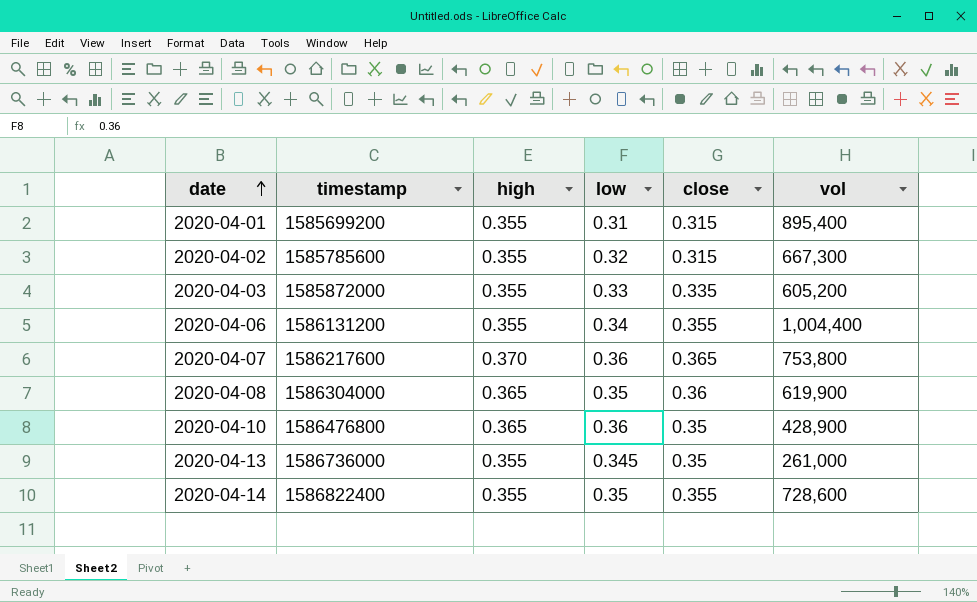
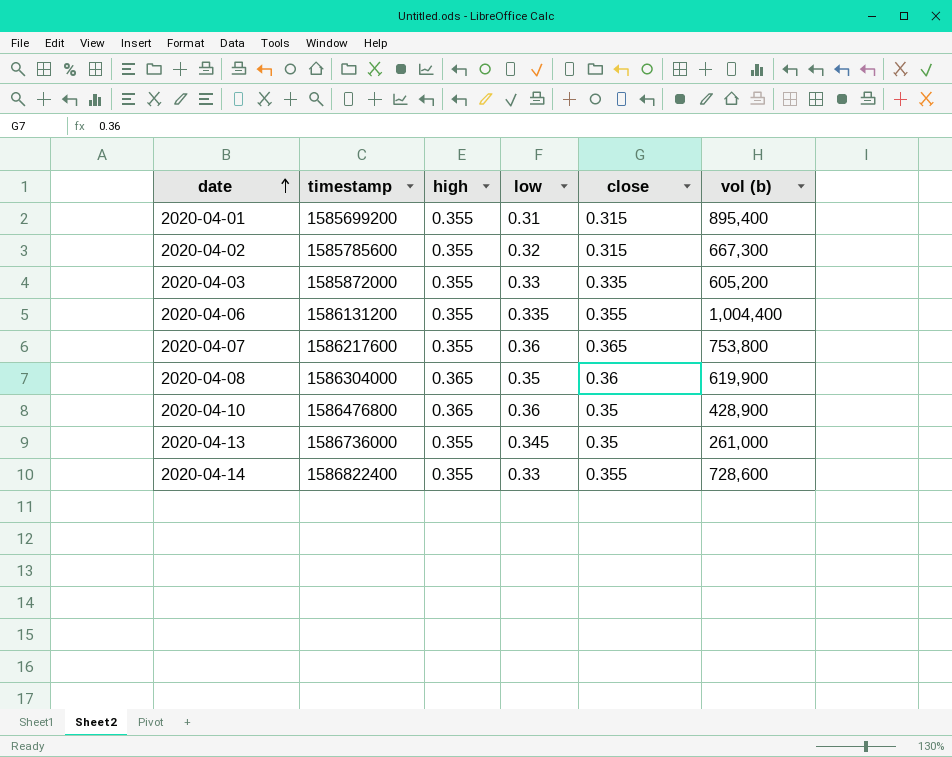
column name: vol -> vol (b)
2020-04-06 | low: 0.34 -> 0.335
2020-04-07 | high: 0.370 -> 0.355
2020-04-14 | low: 0.35 -> 0.33

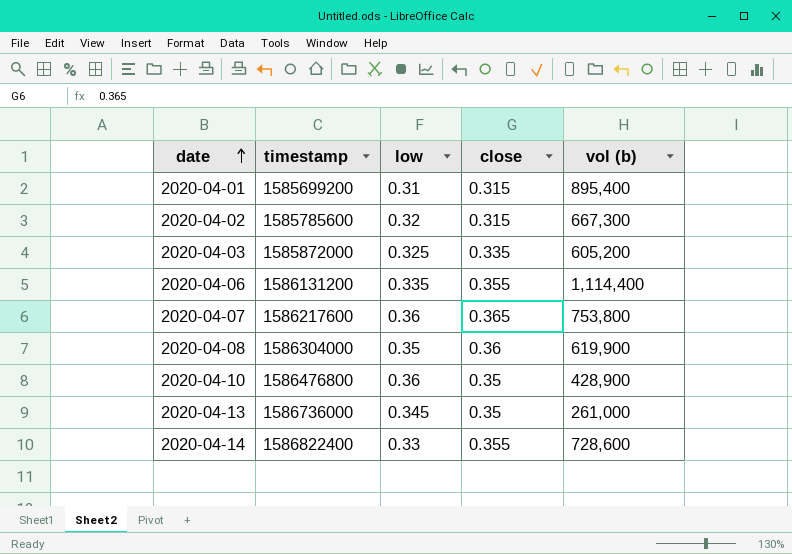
column high | position: 3 -> none
2020-04-03 | low: 0.33 -> 0.325
2020-04-06 | vol (b): 1,004,400 -> 1,114,400

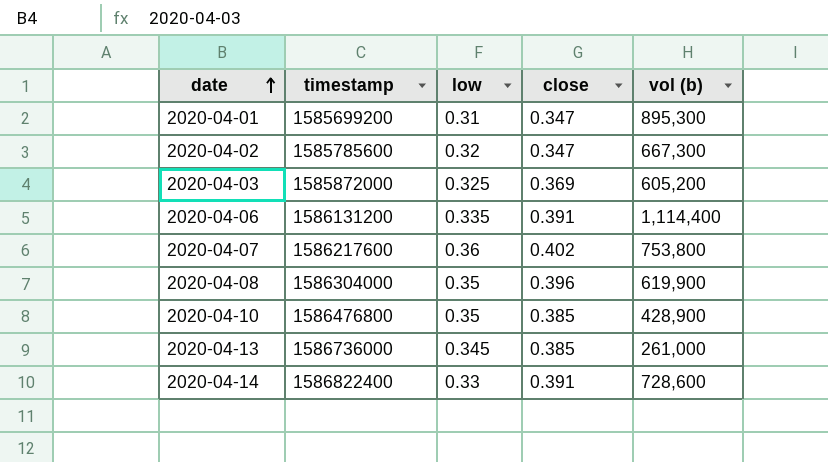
2020-04-01 | close: 0.315 -> 0.347
2020-04-01 | vol (b): 895,400 -> 895,300
2020-04-02 | close: 0.315 -> 0.347
2020-04-03 | close: 0.335 -> 0.369
2020-04-06 | close: 0.355 -> 0.391
2020-04-07 | close: 0.365 -> 0.402
2020-04-08 | close: 0.36 -> 0.396
2020-04-10 | low: 0.36 -> 0.35
2020-04-10 | close: 0.35 -> 0.385
2020-04-13 | close: 0.35 -> 0.385
2020-04-14 | close: 0.355 -> 0.391

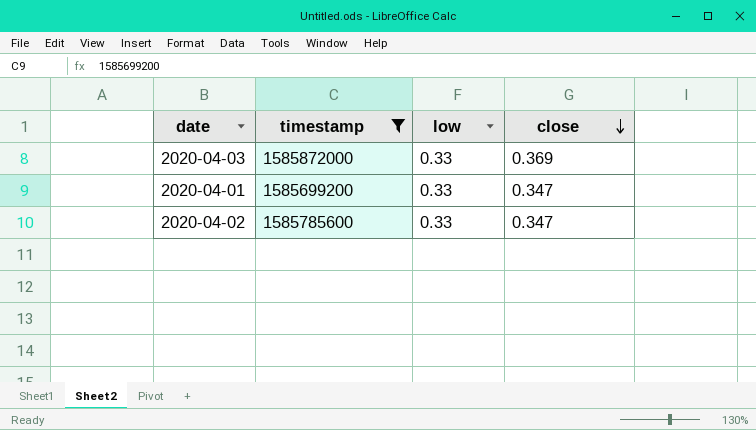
filter: none -> timestamp <= 1585872000
row order: date ascending -> close descending
column vol (b) | position: 5 -> none
2020-04-03 | low: 0.325 -> 0.33
2020-04-01 | low: 0.31 -> 0.33
2020-04-02 | low: 0.32 -> 0.33

